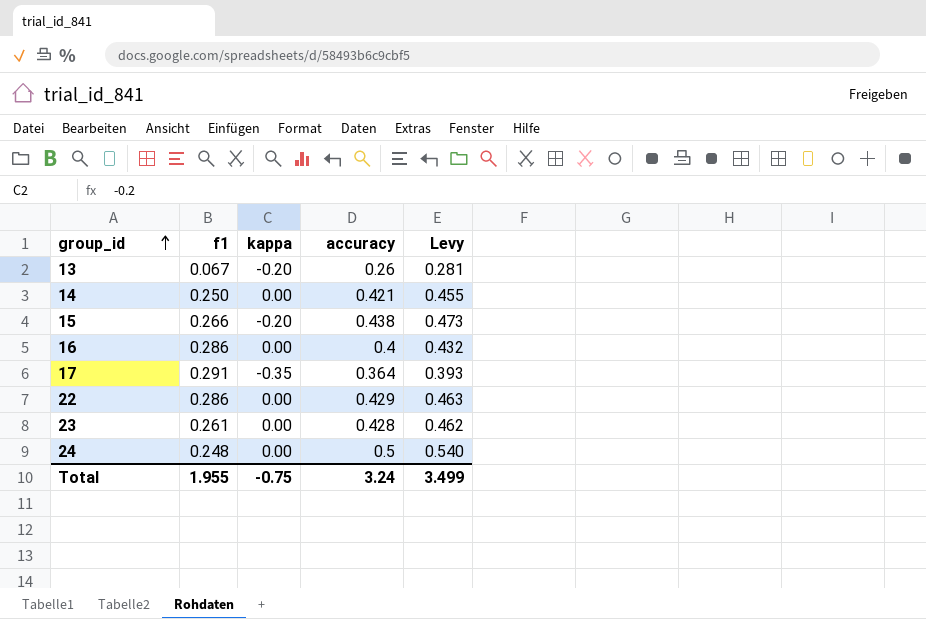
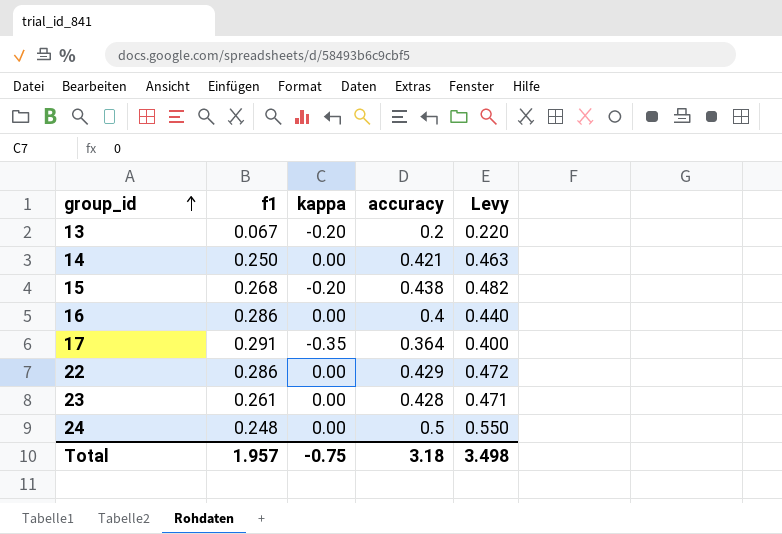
column Levy | formula: [accuracy] * 1.08 -> [accuracy] * 1.1
13 | accuracy: 0.26 -> 0.2
15 | f1: 0.266 -> 0.268
Total | f1: 1.955 -> 1.957
Total | accuracy: 3.24 -> 3.18
Total | Levy: 3.499 -> 3.498

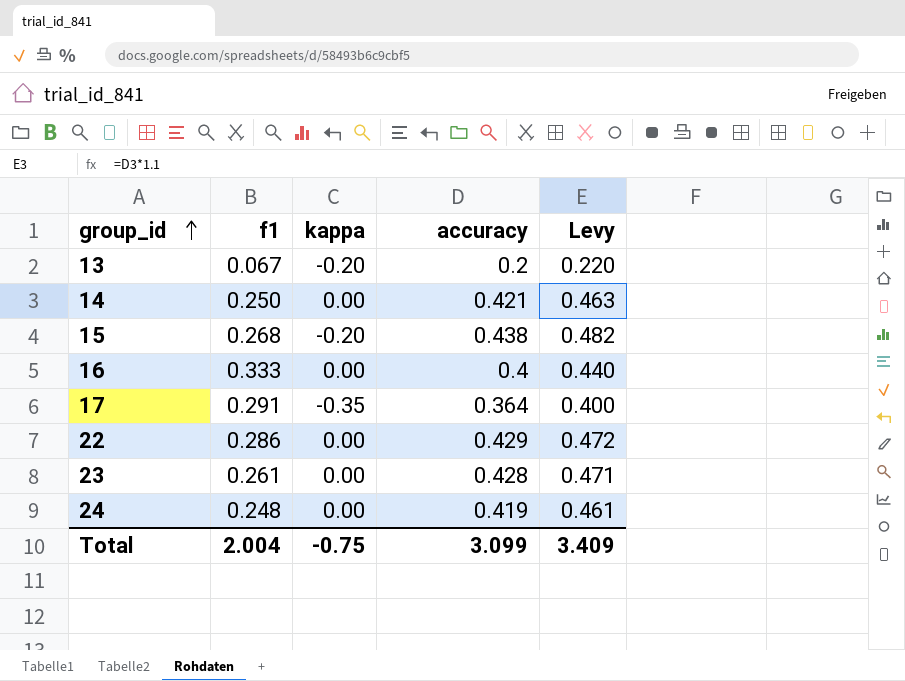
16 | f1: 0.286 -> 0.333
24 | accuracy: 0.5 -> 0.419
24 | Levy: 0.550 -> 0.461
Total | f1: 1.957 -> 2.004
Total | accuracy: 3.18 -> 3.099
Total | Levy: 3.498 -> 3.409

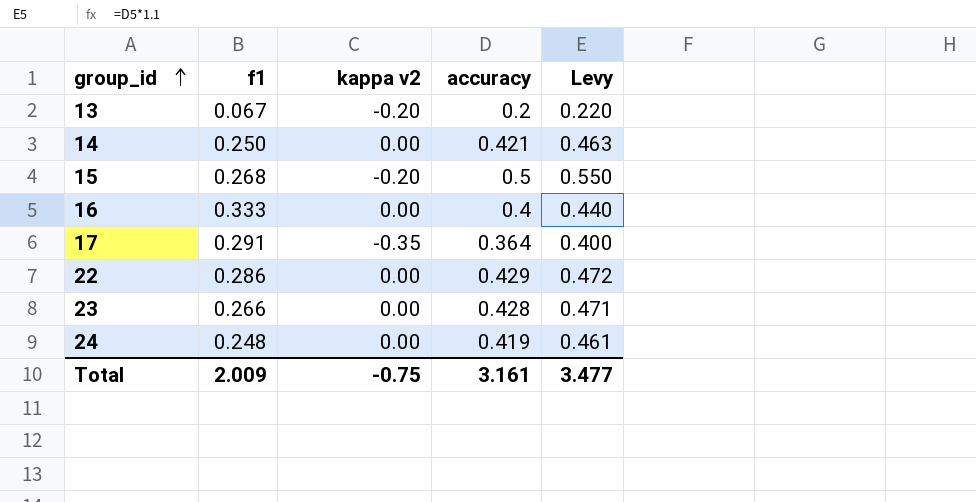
column name: kappa -> kappa v2
15 | accuracy: 0.438 -> 0.5
15 | Levy: 0.482 -> 0.550
23 | f1: 0.261 -> 0.266
Total | f1: 2.004 -> 2.009
Total | accuracy: 3.099 -> 3.161
Total | Levy: 3.409 -> 3.477

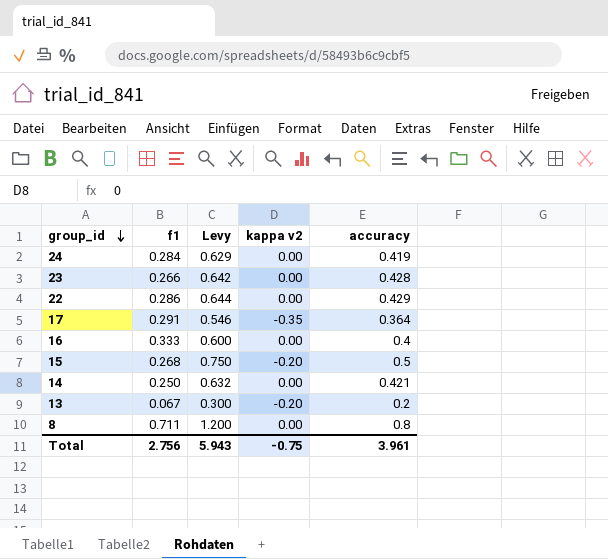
row order: group_id ascending -> group_id descending
column Levy | formula: [accuracy] * 1.1 -> [accuracy] * 1.5
column Levy | position: 5 -> 3
24 | f1: 0.248 -> 0.284
row 8: none -> 0.711 | 1.200 | 0.00 | 0.8
Total | f1: 2.009 -> 2.756
Total | Levy: 3.477 -> 5.943
Total | accuracy: 3.161 -> 3.961

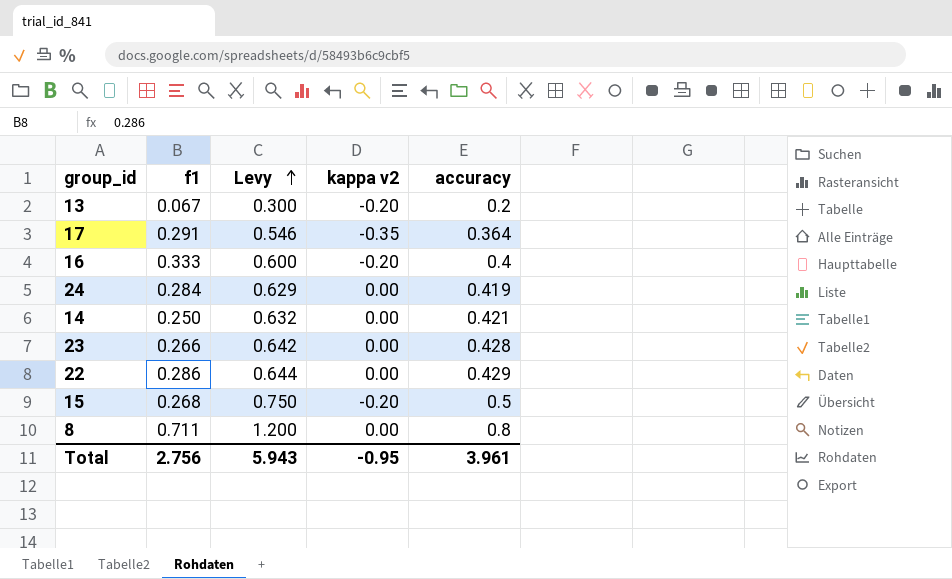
row order: group_id descending -> Levy ascending
16 | kappa v2: 0.00 -> -0.20
Total | kappa v2: -0.75 -> -0.95

